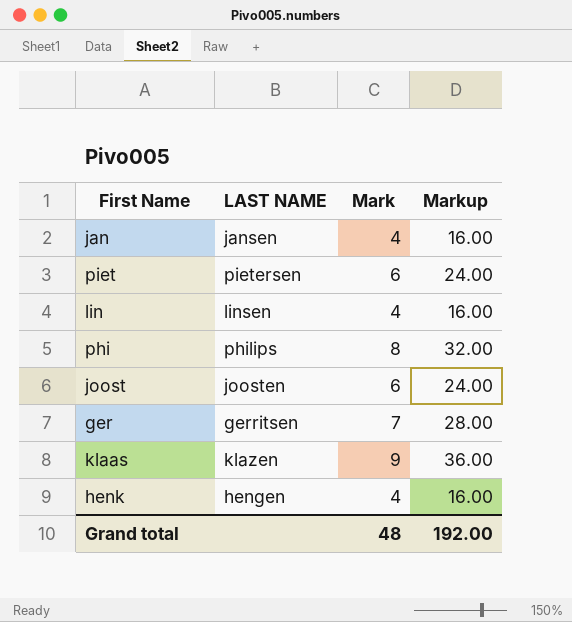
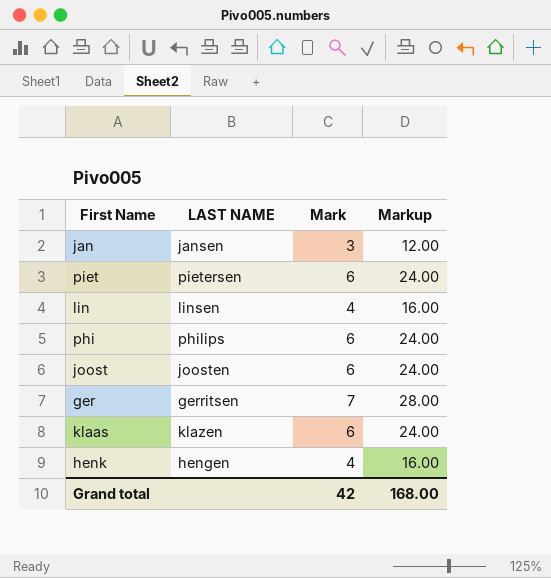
jan | Mark: 4 -> 3
jan | Markup: 16.00 -> 12.00
phi | Mark: 8 -> 6
phi | Markup: 32.00 -> 24.00
klaas | Mark: 9 -> 6
klaas | Markup: 36.00 -> 24.00
Grand total | Mark: 48 -> 42
Grand total | Markup: 192.00 -> 168.00

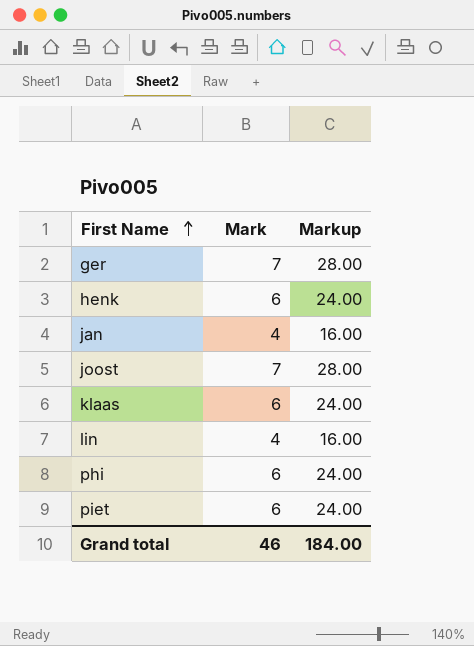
row order: none -> First Name ascending
column LAST NAME | position: 2 -> none
henk | Mark: 4 -> 6
henk | Markup: 16.00 -> 24.00
jan | Mark: 3 -> 4
jan | Markup: 12.00 -> 16.00
joost | Mark: 6 -> 7
joost | Markup: 24.00 -> 28.00
Grand total | Mark: 42 -> 46
Grand total | Markup: 168.00 -> 184.00

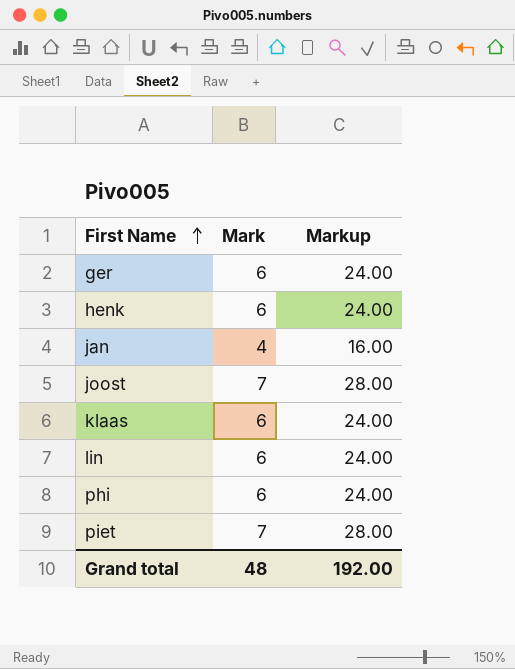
ger | Mark: 7 -> 6
ger | Markup: 28.00 -> 24.00
lin | Mark: 4 -> 6
lin | Markup: 16.00 -> 24.00
piet | Mark: 6 -> 7
piet | Markup: 24.00 -> 28.00
Grand total | Mark: 46 -> 48
Grand total | Markup: 184.00 -> 192.00

